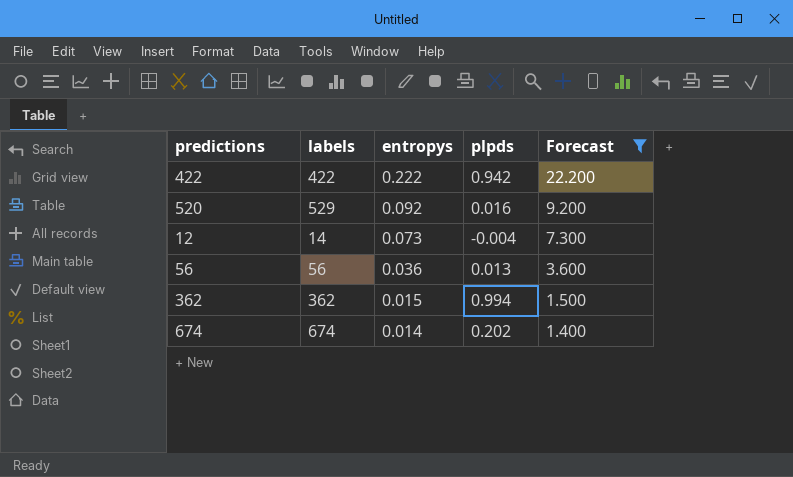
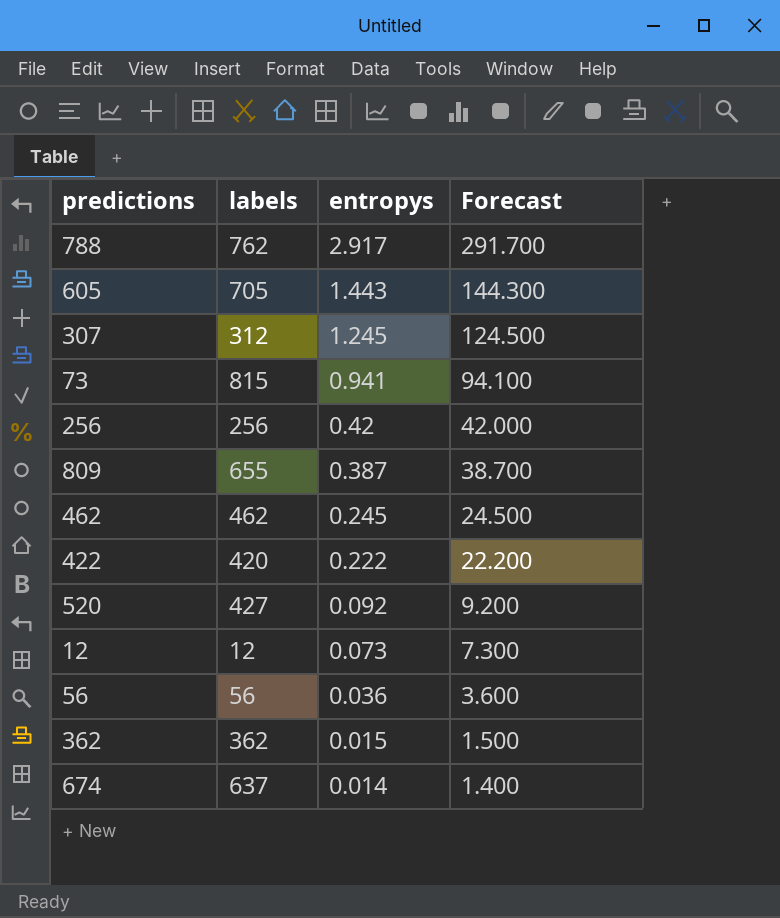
filter: Forecast <= 22.200 -> none
column plpds | position: 4 -> none
422 | labels: 422 -> 420
520 | labels: 529 -> 427
12 | labels: 14 -> 12
674 | labels: 674 -> 637

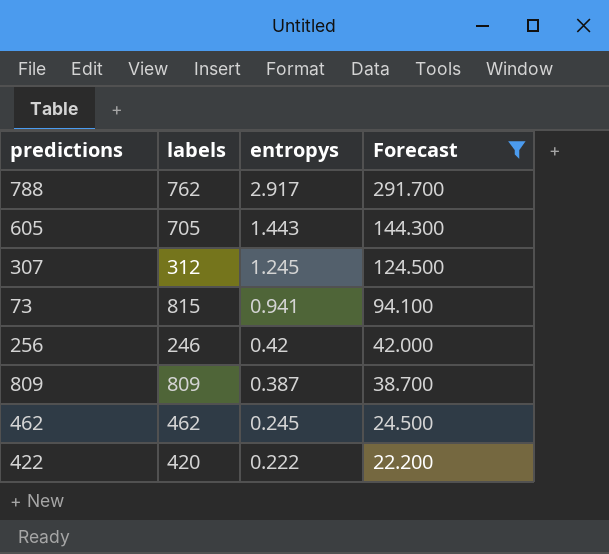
filter: none -> Forecast >= 22.200
256 | labels: 256 -> 246
809 | labels: 655 -> 809

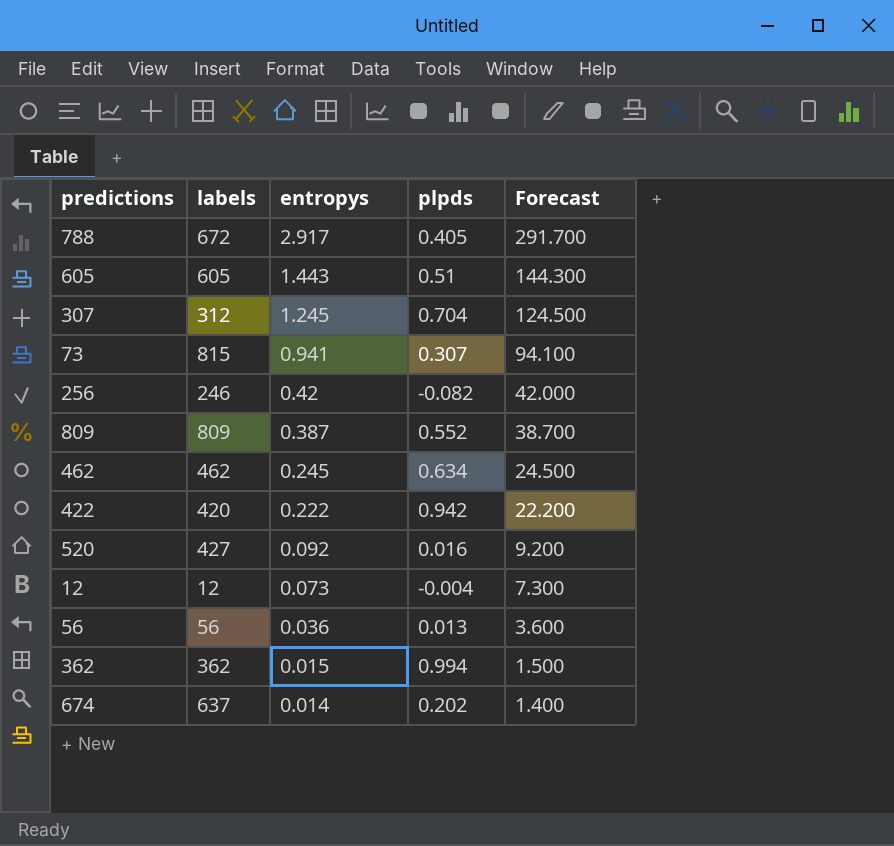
filter: Forecast >= 22.200 -> none
column plpds | position: none -> 4
788 | labels: 762 -> 672
605 | labels: 705 -> 605

